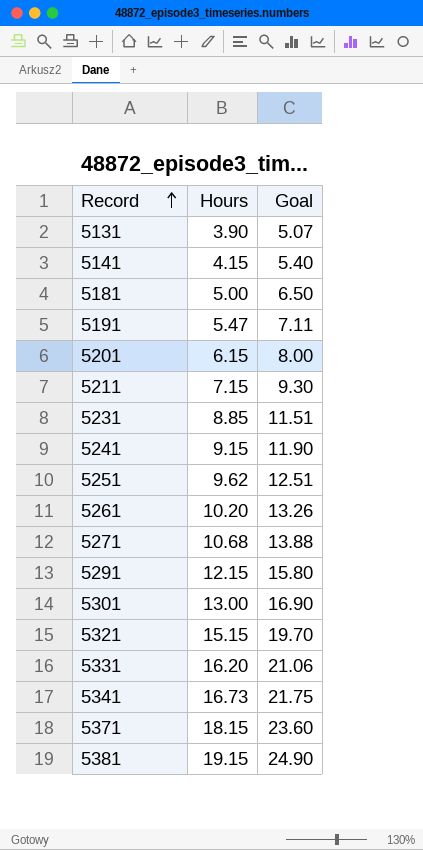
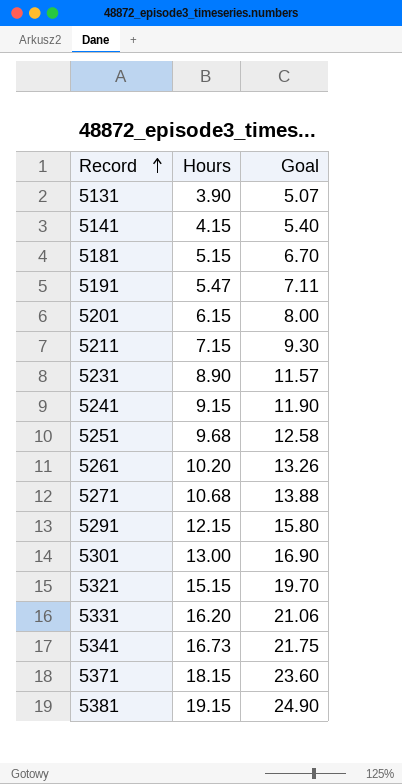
5181 | Hours: 5.00 -> 5.15
5181 | Goal: 6.50 -> 6.70
5231 | Hours: 8.85 -> 8.90
5231 | Goal: 11.51 -> 11.57
5251 | Hours: 9.62 -> 9.68
5251 | Goal: 12.51 -> 12.58

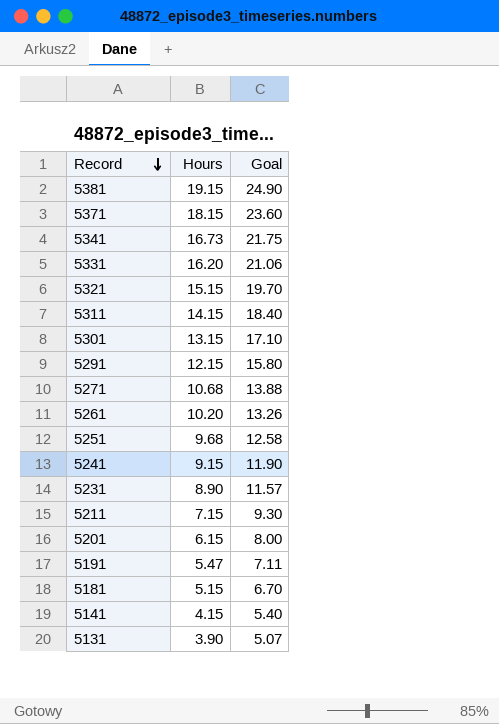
row order: Record ascending -> Record descending
row 5311: none -> 14.15 | 18.40
5301 | Hours: 13.00 -> 13.15
5301 | Goal: 16.90 -> 17.10

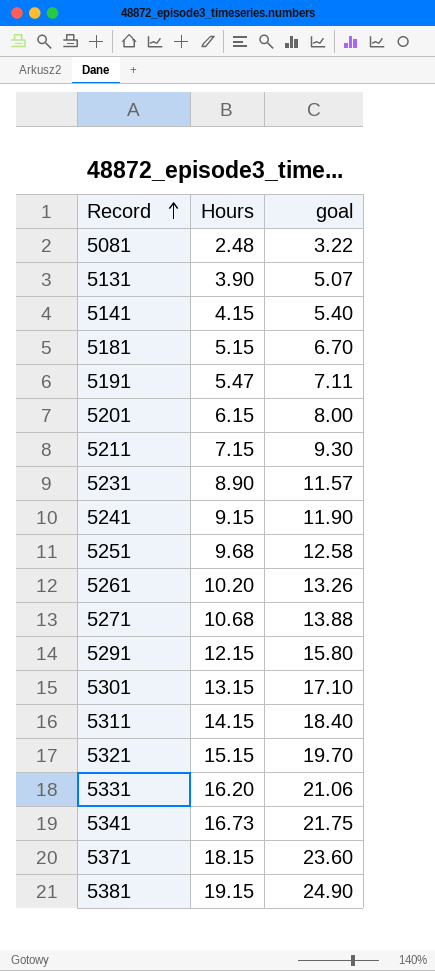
row order: Record descending -> Record ascending
column name: Goal -> goal
row 5081: none -> 2.48 | 3.22

